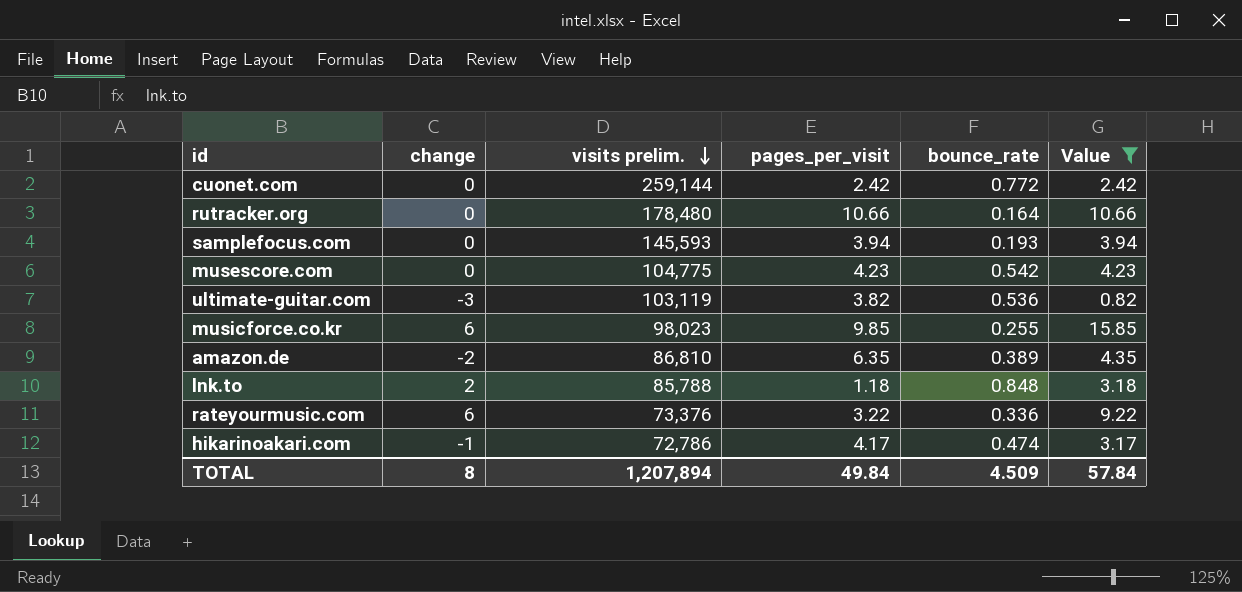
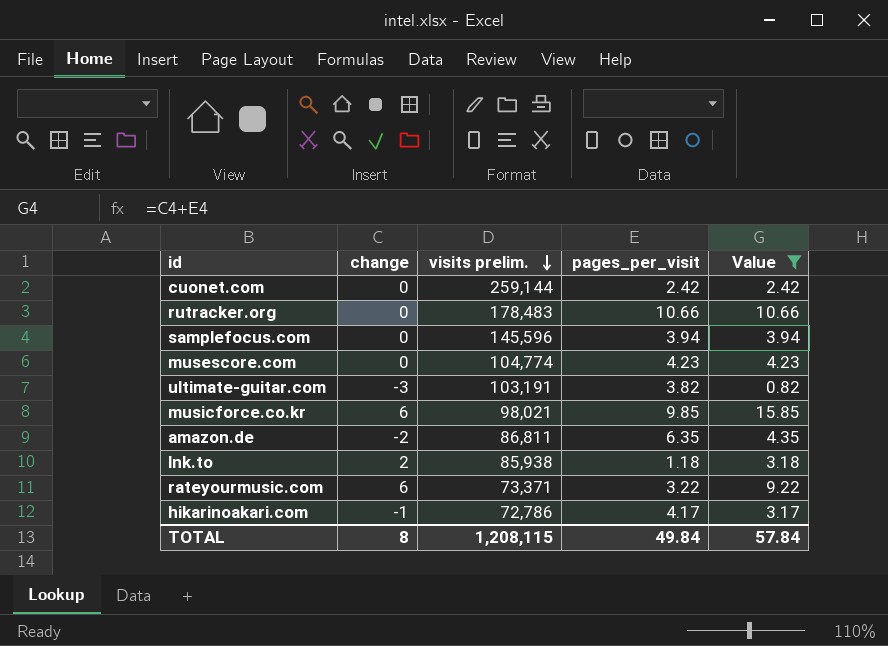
column bounce_rate | position: 5 -> none
rutracker.org | visits prelim.: 178,480 -> 178,483
samplefocus.com | visits prelim.: 145,593 -> 145,596
musescore.com | visits prelim.: 104,775 -> 104,774
ultimate-guitar.com | visits prelim.: 103,119 -> 103,191
musicforce.co.kr | visits prelim.: 98,023 -> 98,021
amazon.de | visits prelim.: 86,810 -> 86,811
lnk.to | visits prelim.: 85,788 -> 85,938
rateyourmusic.com | visits prelim.: 73,376 -> 73,371
TOTAL | visits prelim.: 1,207,894 -> 1,208,115

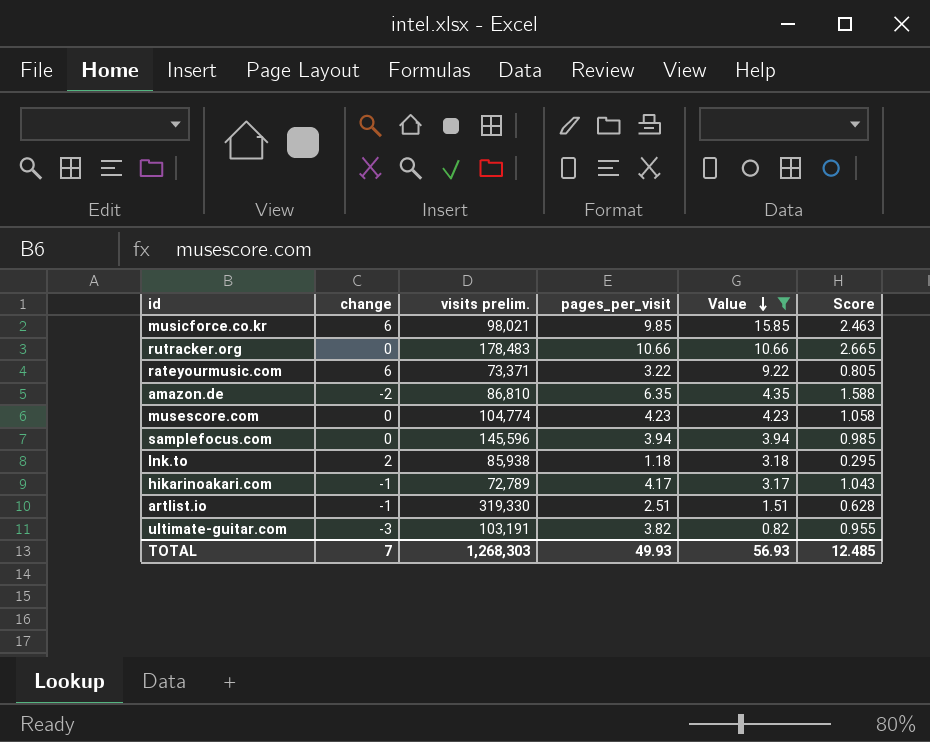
row order: visits prelim. descending -> Value descending
column Score | formula: none -> [pages_per_visit] * 0.25
row cuonet.com: 0 | 259,144 | 2.42 | 2.42 -> none
amazon.de | visits prelim.: 86,811 -> 86,810
hikarinoakari.com | visits prelim.: 72,786 -> 72,789
row artlist.io: none -> -1 | 319,330 | 2.51 | 1.51 | 0.628
TOTAL | change: 8 -> 7
TOTAL | visits prelim.: 1,208,115 -> 1,268,303
TOTAL | pages_per_visit: 49.84 -> 49.93
TOTAL | Value: 57.84 -> 56.93

